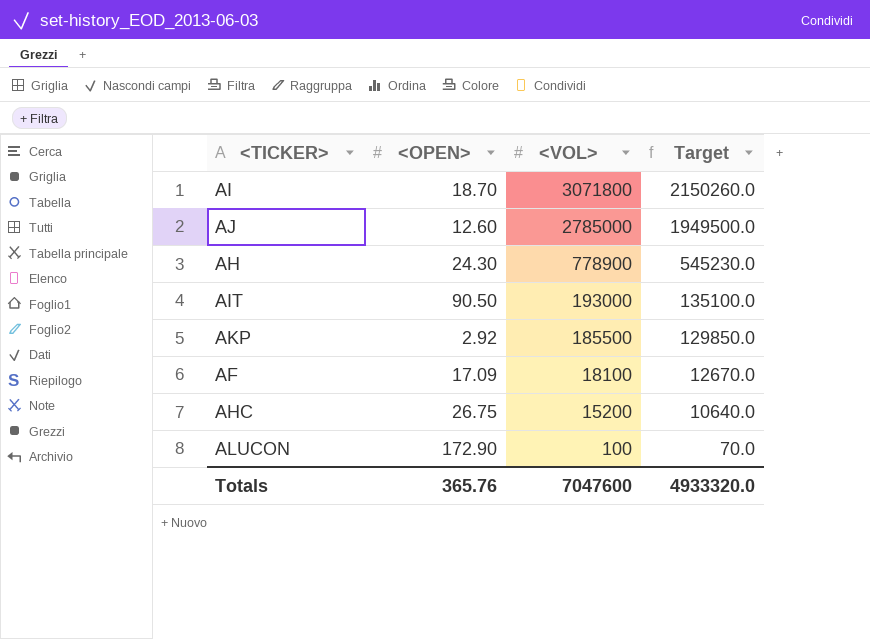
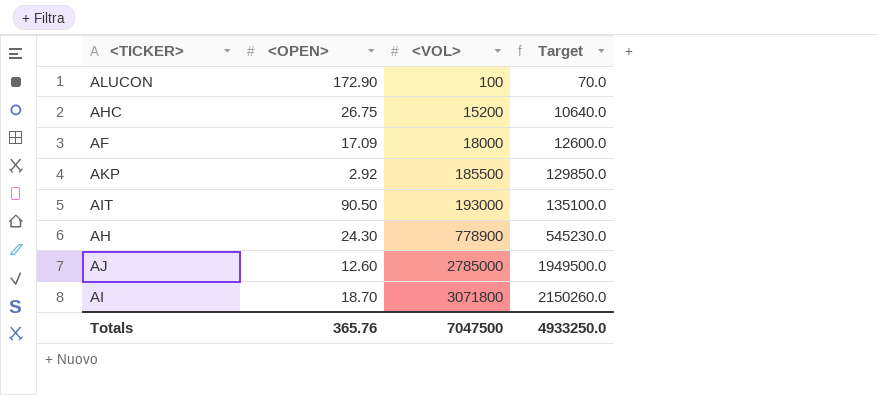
row order: <VOL> descending -> <VOL> ascending
AF | <VOL>: 18100 -> 18000
AF | Target: 12670.0 -> 12600.0
Totals | <VOL>: 7047600 -> 7047500
Totals | Target: 4933320.0 -> 4933250.0

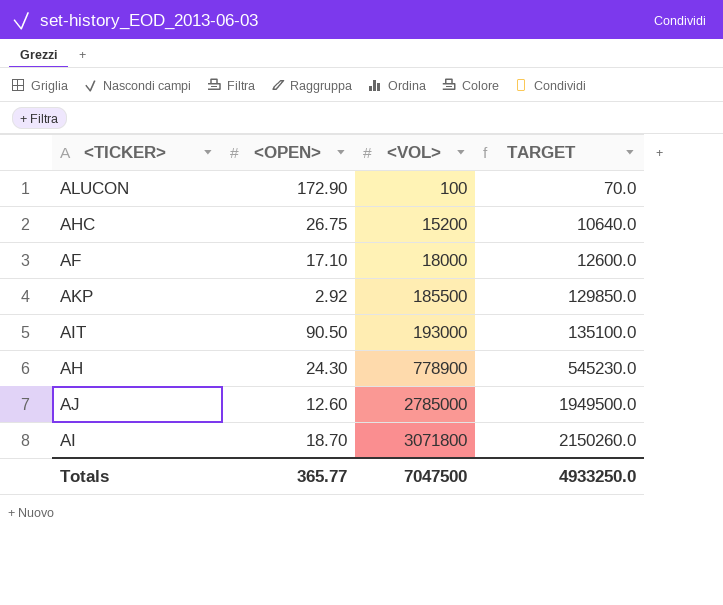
column name: Target -> TARGET
AF | <OPEN>: 17.09 -> 17.10
Totals | <OPEN>: 365.76 -> 365.77

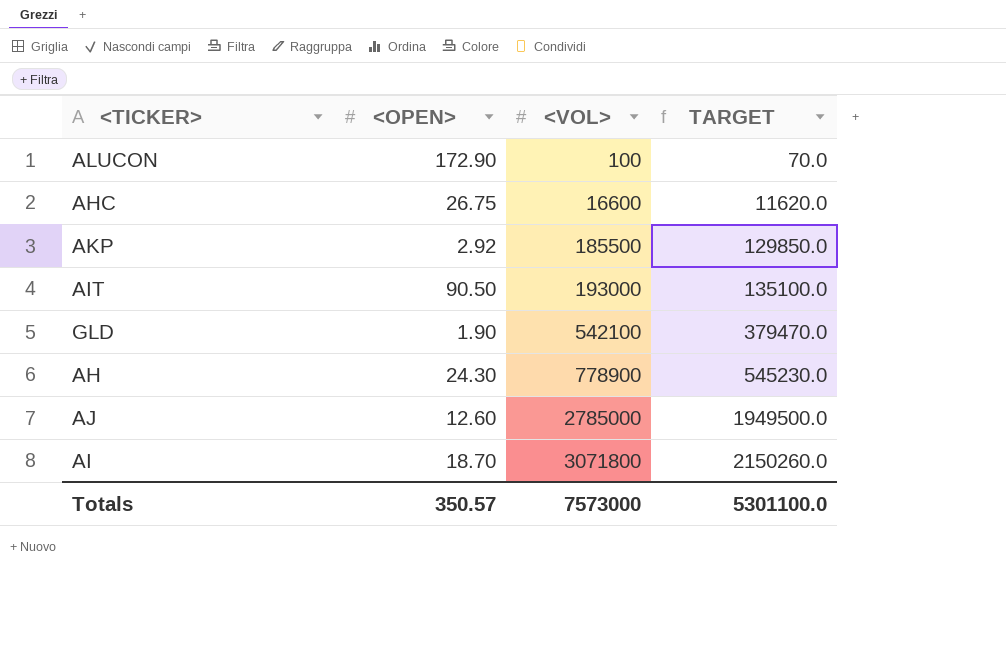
row AF: 17.10 | 18000 | 12600.0 -> none
AHC | <VOL>: 15200 -> 16600
AHC | TARGET: 10640.0 -> 11620.0
row GLD: none -> 1.90 | 542100 | 379470.0
Totals | <OPEN>: 365.77 -> 350.57
Totals | <VOL>: 7047500 -> 7573000
Totals | TARGET: 4933250.0 -> 5301100.0

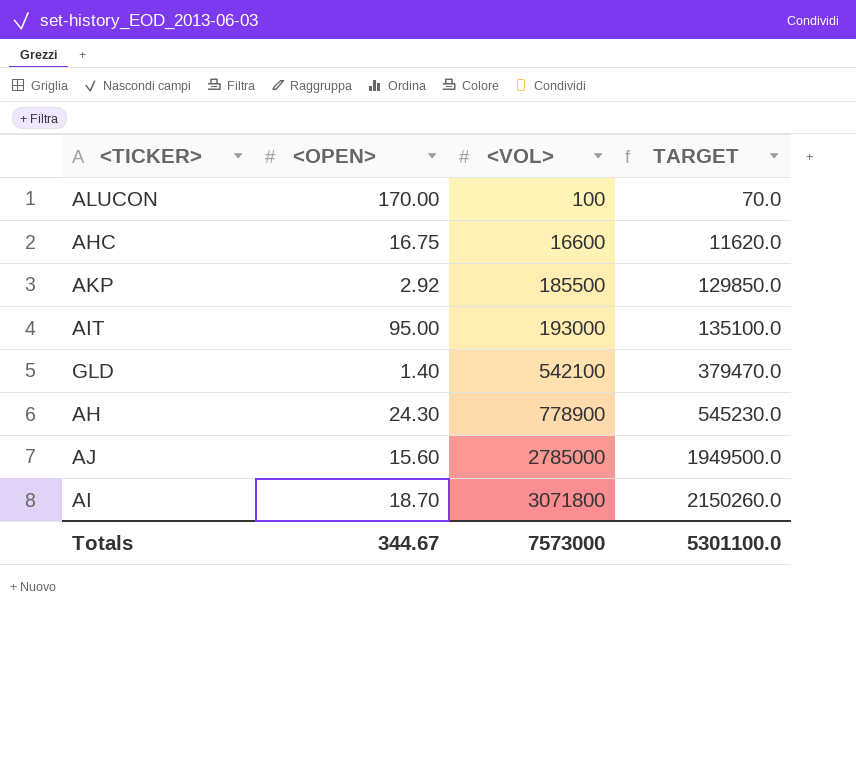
ALUCON | <OPEN>: 172.90 -> 170.00
AHC | <OPEN>: 26.75 -> 16.75
AIT | <OPEN>: 90.50 -> 95.00
GLD | <OPEN>: 1.90 -> 1.40
AJ | <OPEN>: 12.60 -> 15.60
Totals | <OPEN>: 350.57 -> 344.67

